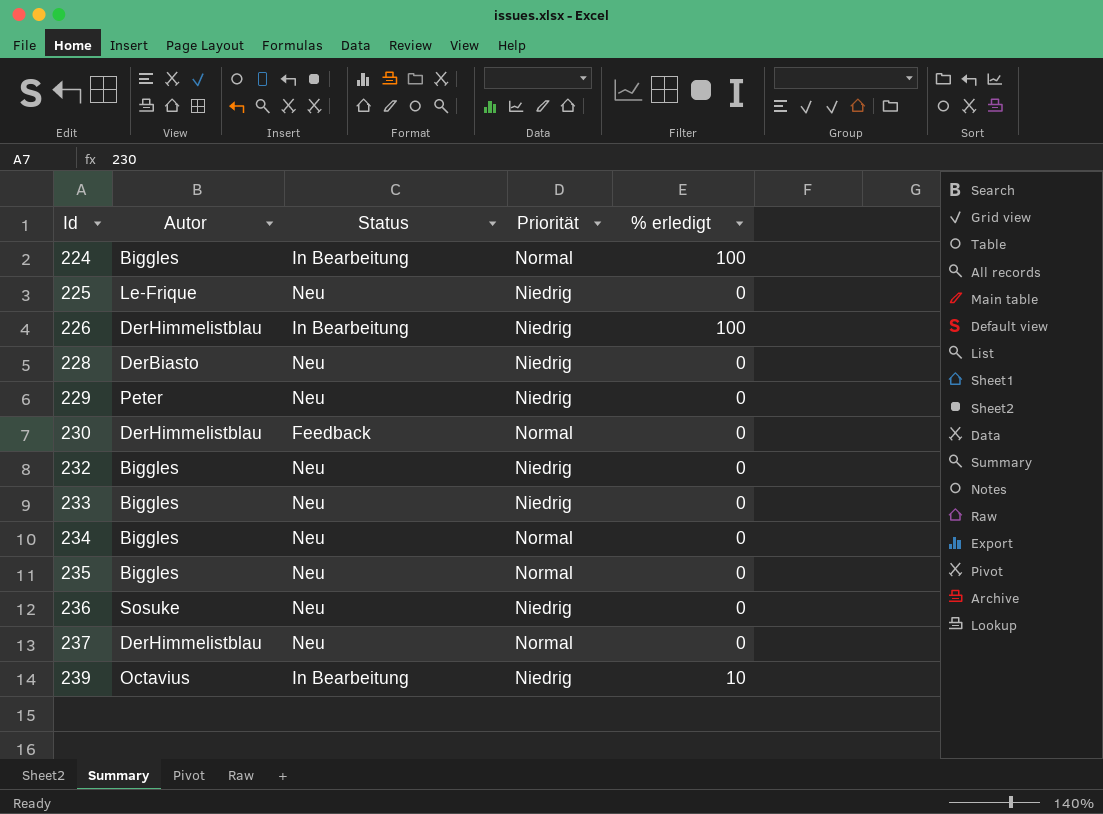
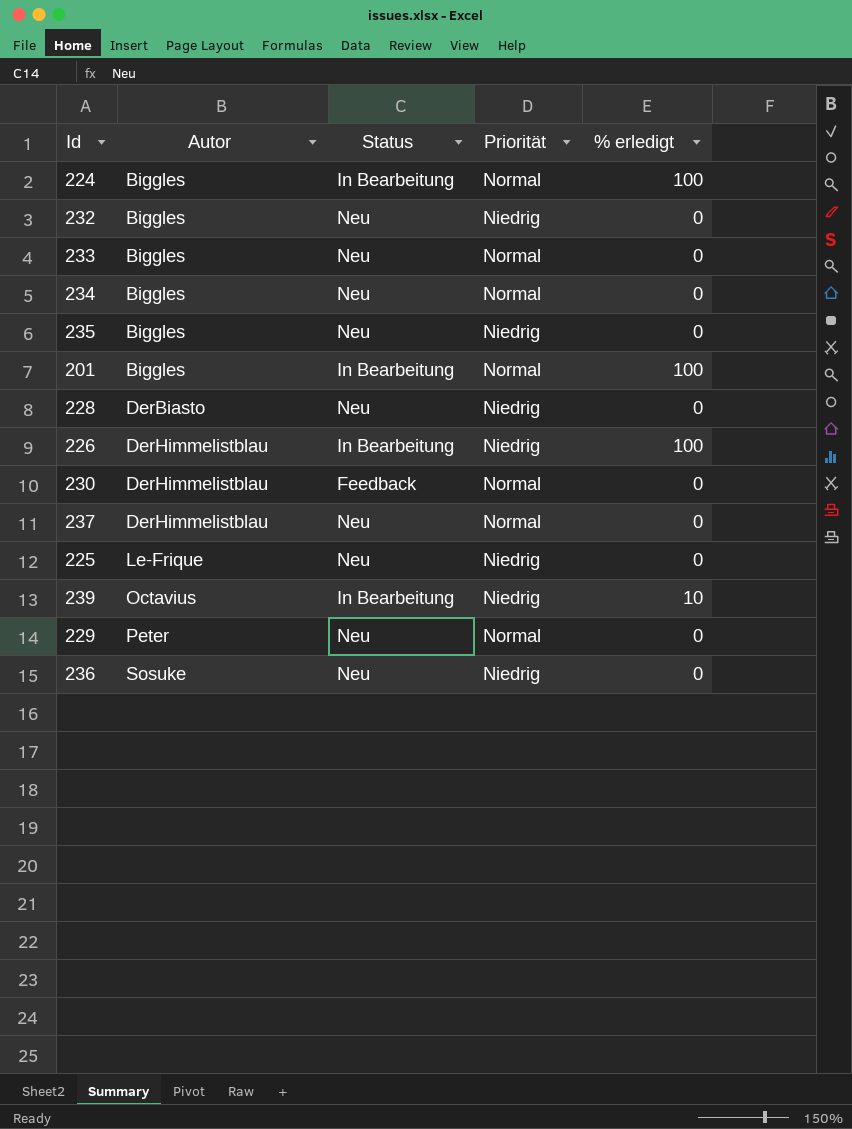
row order: Id ascending -> Autor ascending
233 | Priorität: Niedrig -> Normal
235 | Priorität: Normal -> Niedrig
row 201: none -> Biggles | In Bearbeitung | Normal | 100
229 | Priorität: Niedrig -> Normal

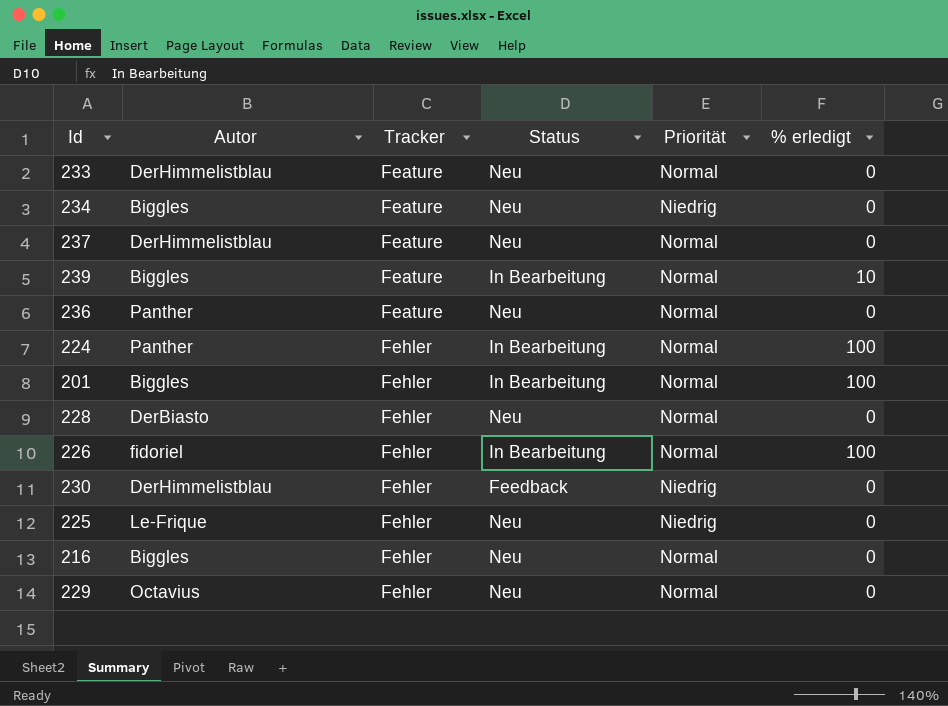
row order: Autor ascending -> Tracker ascending
column Tracker | position: none -> 3
row 232: Biggles | Neu | Niedrig | 0 -> none
row 235: Biggles | Neu | Niedrig | 0 -> none
233 | Autor: Biggles -> DerHimmelistblau
234 | Priorität: Normal -> Niedrig
239 | Autor: Octavius -> Biggles
239 | Priorität: Niedrig -> Normal
236 | Autor: Sosuke -> Panther
236 | Priorität: Niedrig -> Normal
224 | Autor: Biggles -> Panther
228 | Priorität: Niedrig -> Normal
226 | Autor: DerHimmelistblau -> fidoriel
226 | Priorität: Niedrig -> Normal
230 | Priorität: Normal -> Niedrig
row 216: none -> Biggles | Fehler | Neu | Normal | 0
229 | Autor: Peter -> Octavius

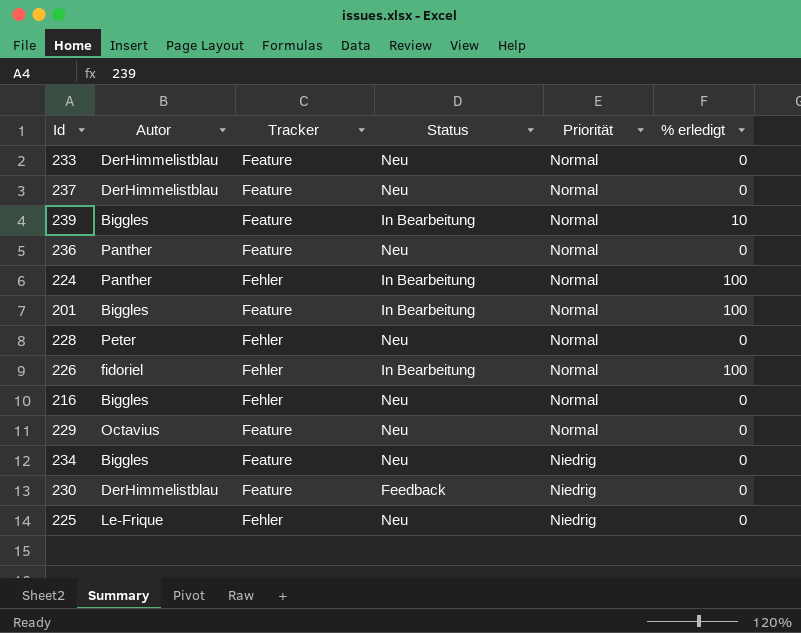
row order: Tracker ascending -> Priorität descending
201 | Tracker: Fehler -> Feature
228 | Autor: DerBiasto -> Peter
229 | Tracker: Fehler -> Feature
230 | Tracker: Fehler -> Feature

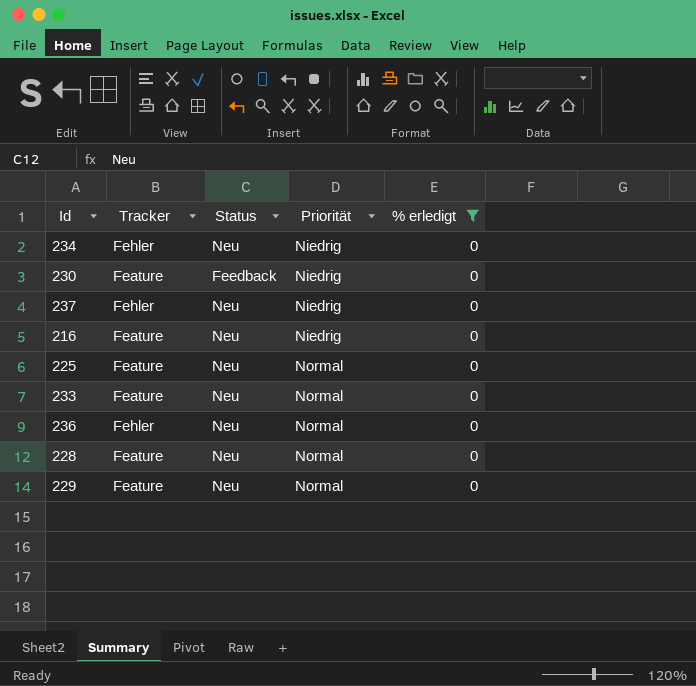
filter: none -> % erledigt = 0
row order: Priorität descending -> Priorität ascending
column Autor | position: 2 -> none
234 | Tracker: Feature -> Fehler
237 | Tracker: Feature -> Fehler
237 | Priorität: Normal -> Niedrig
216 | Tracker: Fehler -> Feature
216 | Priorität: Normal -> Niedrig
225 | Tracker: Fehler -> Feature
225 | Priorität: Niedrig -> Normal
236 | Tracker: Feature -> Fehler
228 | Tracker: Fehler -> Feature

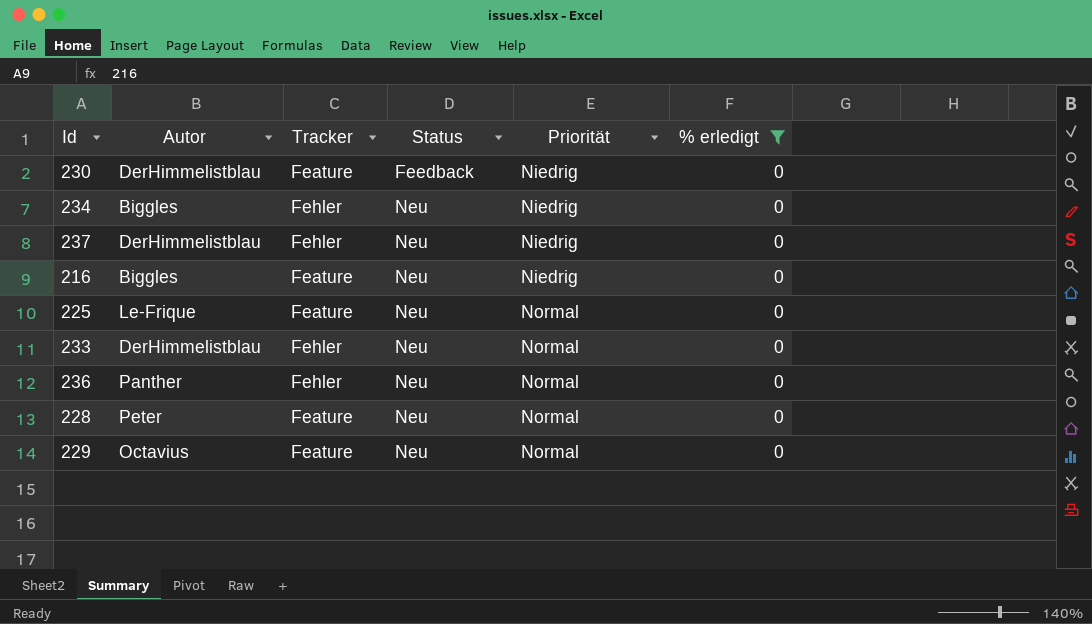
row order: Priorität ascending -> Status ascending
column Autor | position: none -> 2
233 | Tracker: Feature -> Fehler

